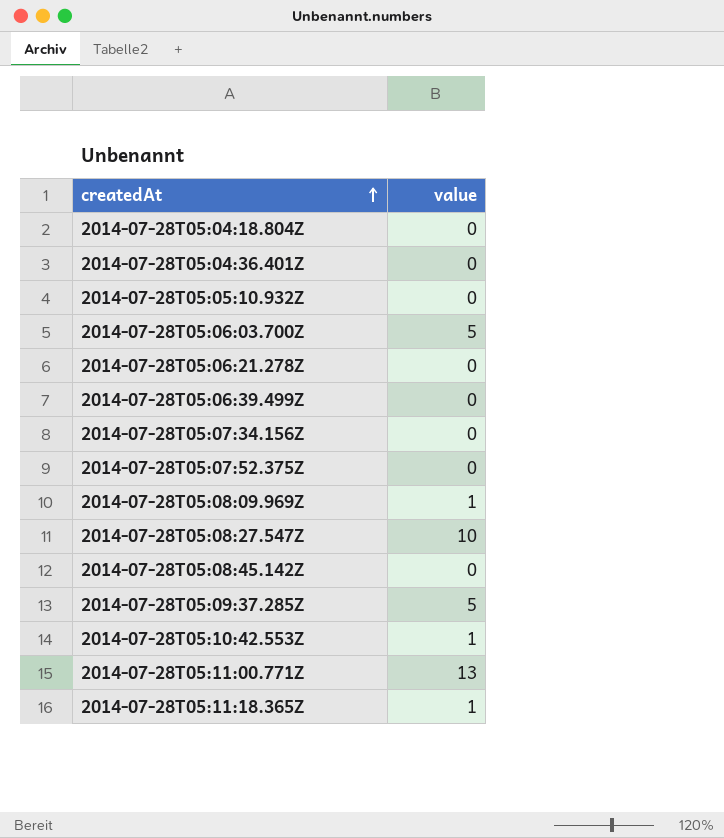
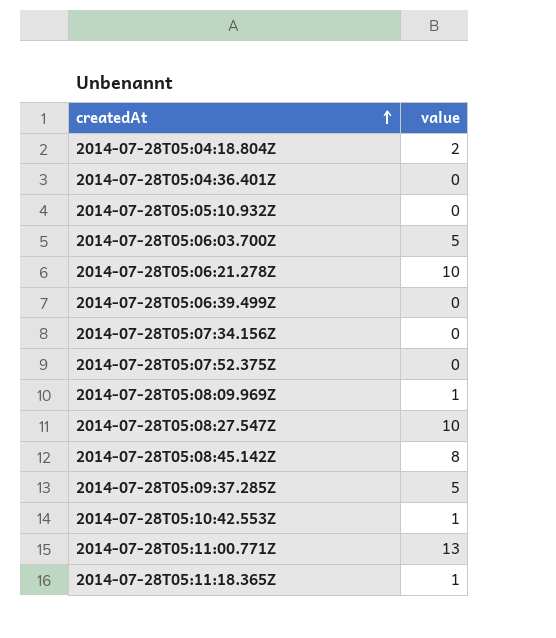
2014-07-28T05:04:18.804Z | value: 0 -> 2
2014-07-28T05:06:21.278Z | value: 0 -> 10
2014-07-28T05:08:45.142Z | value: 0 -> 8

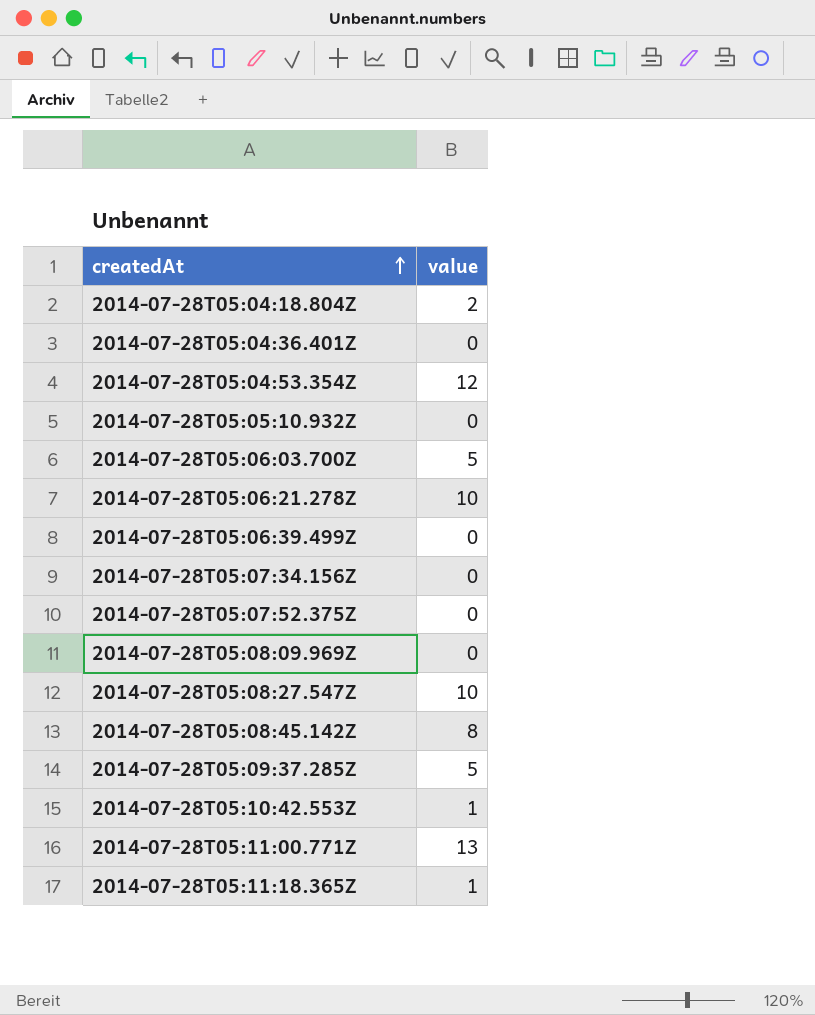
row 2014-07-28T05:04:53.354Z: none -> 12
2014-07-28T05:08:09.969Z | value: 1 -> 0

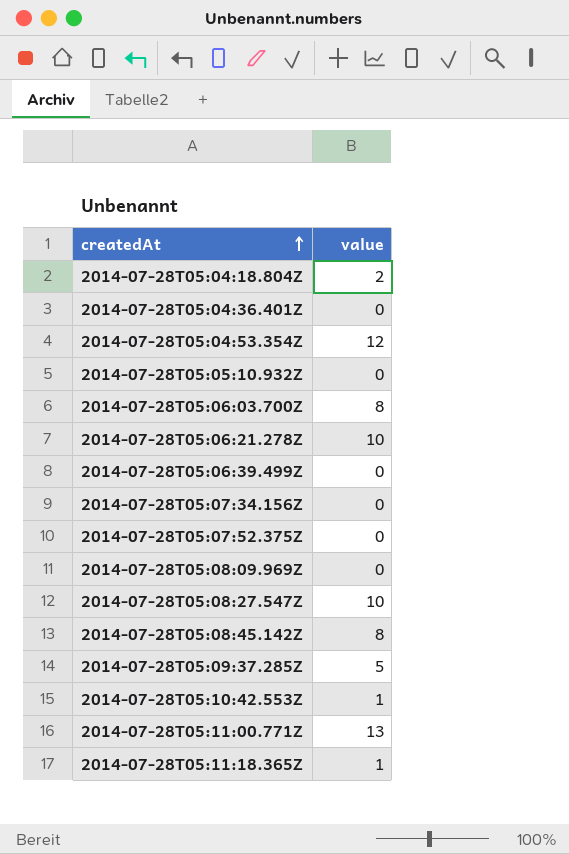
2014-07-28T05:06:03.700Z | value: 5 -> 8

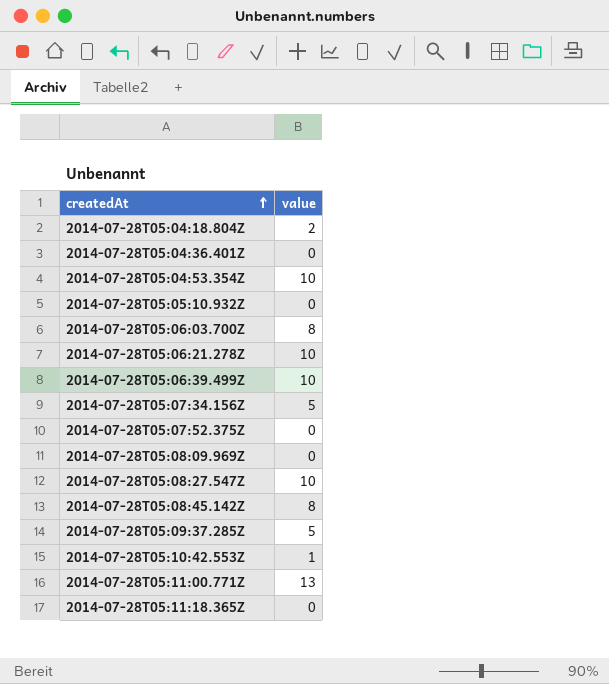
2014-07-28T05:04:53.354Z | value: 12 -> 10
2014-07-28T05:06:39.499Z | value: 0 -> 10
2014-07-28T05:07:34.156Z | value: 0 -> 5
2014-07-28T05:11:18.365Z | value: 1 -> 0

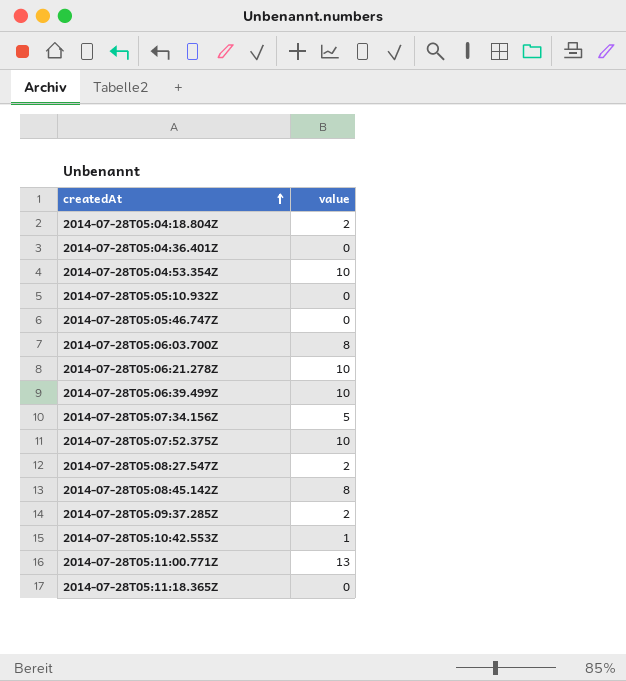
row 2014-07-28T05:08:09.969Z: 0 -> none
row 2014-07-28T05:05:46.747Z: none -> 0
2014-07-28T05:07:52.375Z | value: 0 -> 10
2014-07-28T05:08:27.547Z | value: 10 -> 2
2014-07-28T05:09:37.285Z | value: 5 -> 2

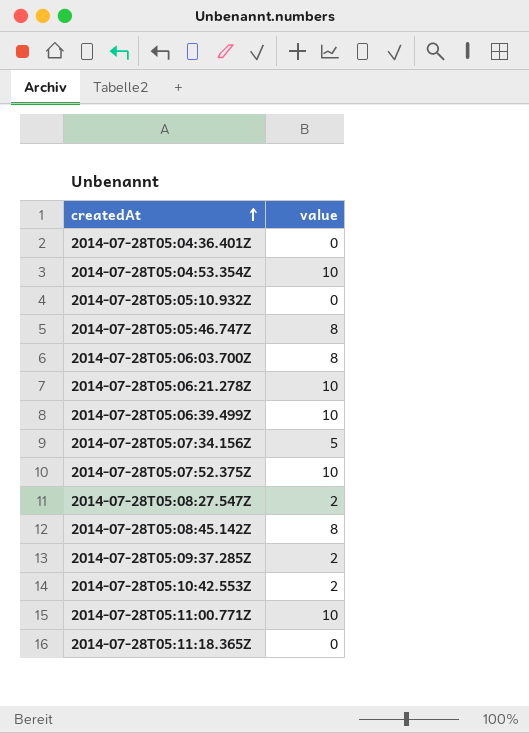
row 2014-07-28T05:04:18.804Z: 2 -> none
2014-07-28T05:05:46.747Z | value: 0 -> 8
2014-07-28T05:10:42.553Z | value: 1 -> 2
2014-07-28T05:11:00.771Z | value: 13 -> 10

